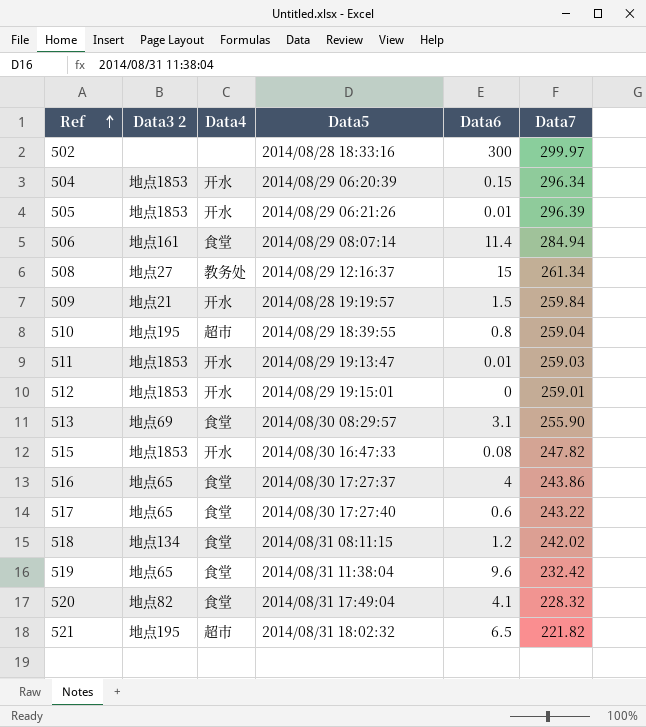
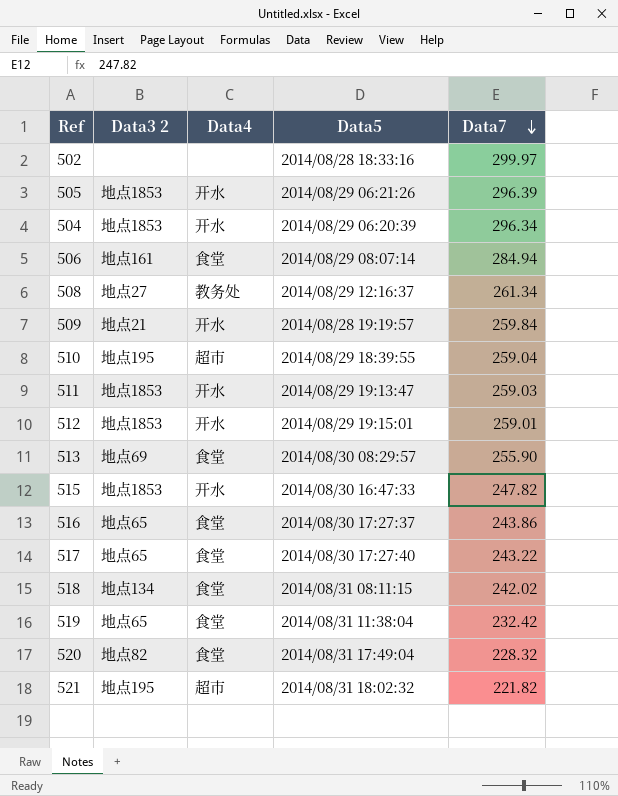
row order: Ref ascending -> Data7 descending
column Data6 | position: 5 -> none

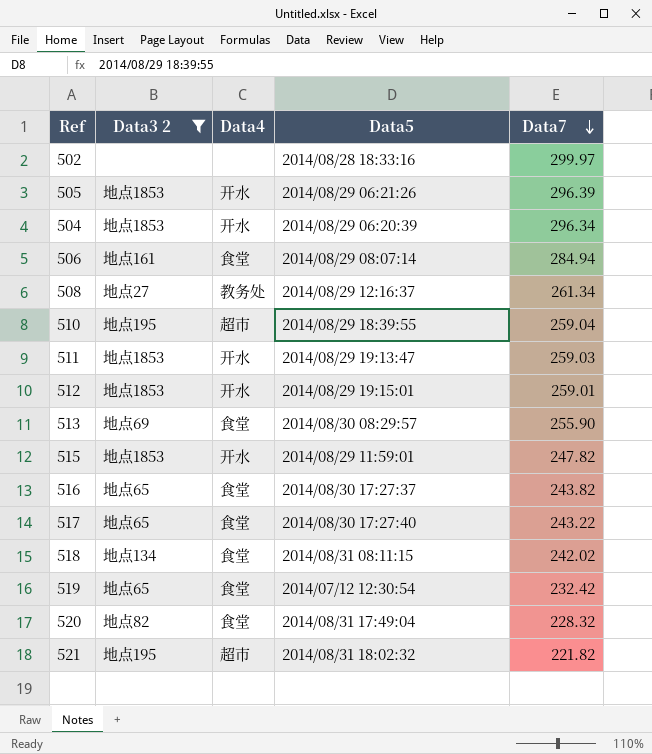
filter: none -> Data3 2 != 地点21
515 | Data5: 2014/08/30 16:47:33 -> 2014/08/29 11:59:01
516 | Data7: 243.86 -> 243.82
519 | Data5: 2014/08/31 11:38:04 -> 2014/07/12 12:30:54

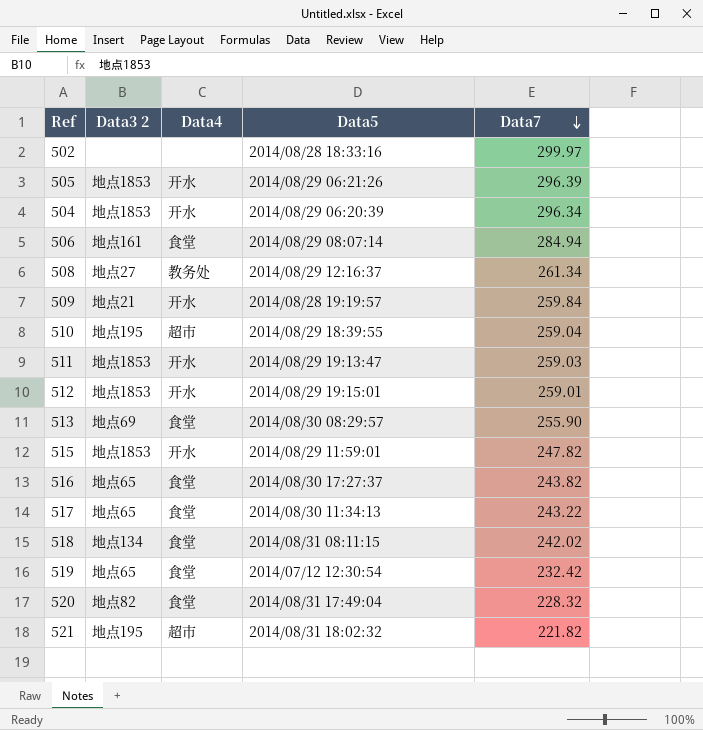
filter: Data3 2 != 地点21 -> none
517 | Data5: 2014/08/30 17:27:40 -> 2014/08/30 11:34:13

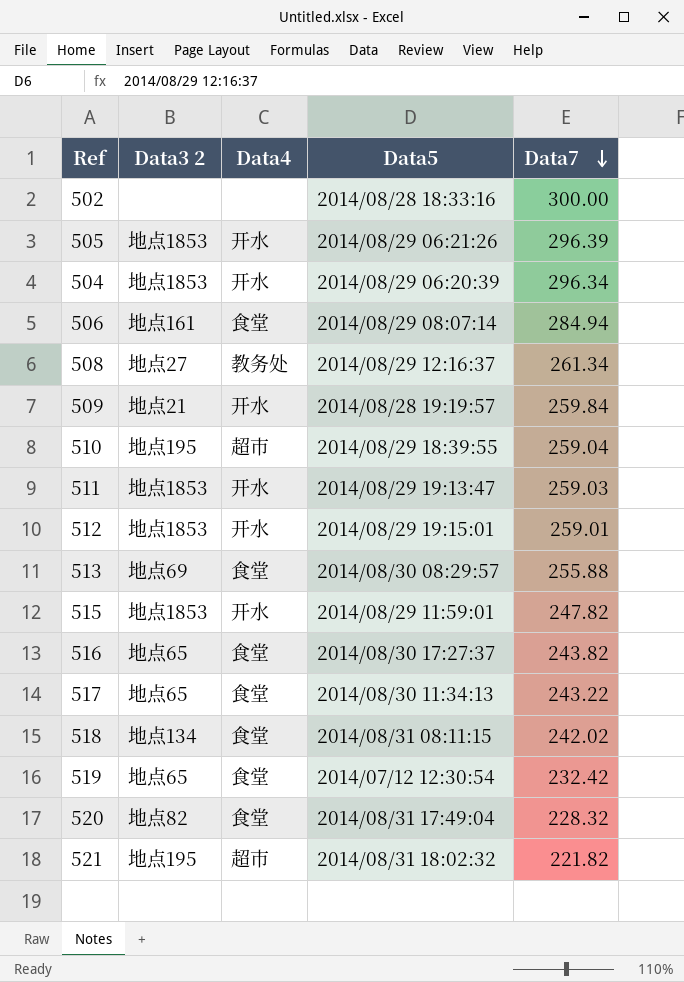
502 | Data7: 299.97 -> 300.00
513 | Data7: 255.90 -> 255.88

